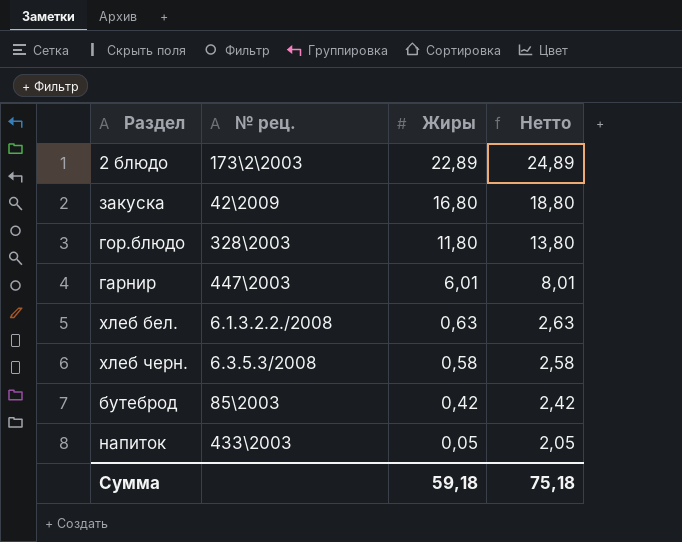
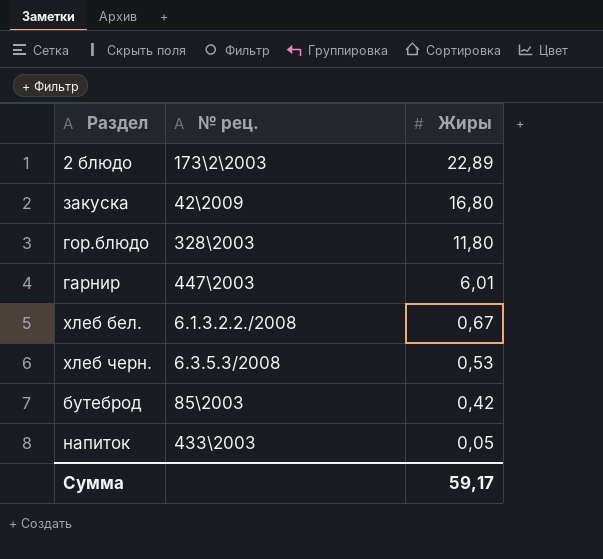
column Нетто | formula: [Жиры] + 2 -> none
хлеб бел. | Жиры: 0,63 -> 0,67
хлеб черн. | Жиры: 0,58 -> 0,53
Сумма | Жиры: 59,18 -> 59,17

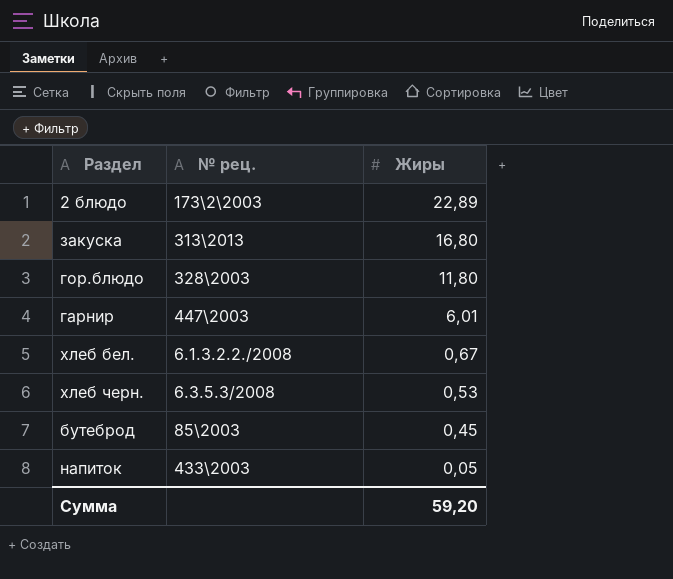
закуска | № рец.: 42\2009 -> 313\2013
бутеброд | Жиры: 0,42 -> 0,45
Сумма | Жиры: 59,17 -> 59,20

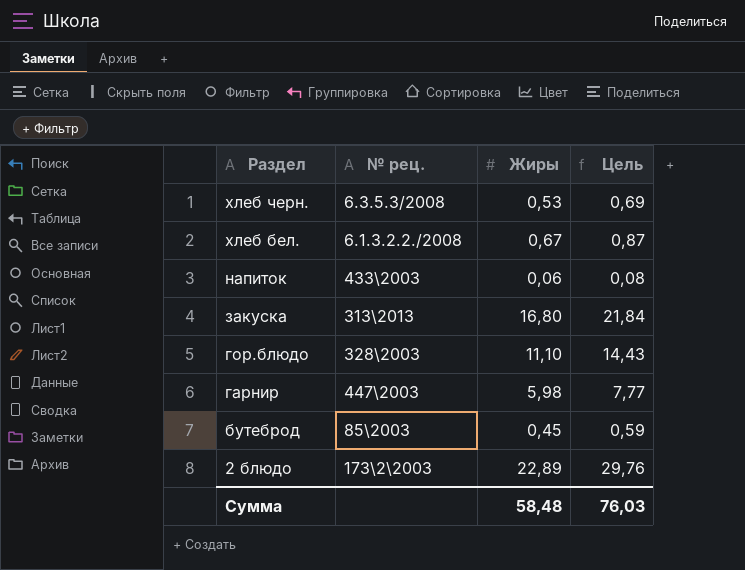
row order: Жиры descending -> Раздел descending
column Цель | formula: none -> [Жиры] * 1,3
напиток | Жиры: 0,05 -> 0,06
гор.блюдо | Жиры: 11,80 -> 11,10
гарнир | Жиры: 6,01 -> 5,98
Сумма | Жиры: 59,20 -> 58,48

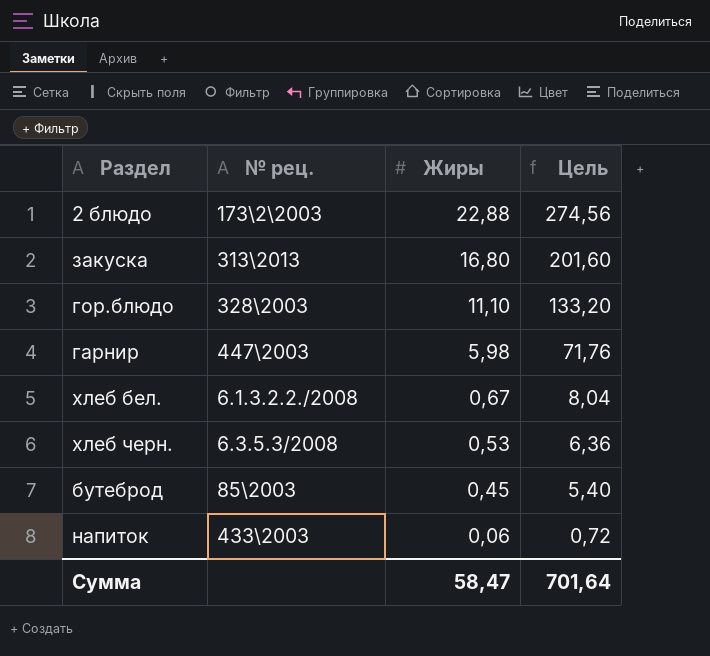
row order: Раздел descending -> Жиры descending
column Цель | formula: [Жиры] * 1,3 -> [Жиры] * 12
2 блюдо | Жиры: 22,89 -> 22,88
Сумма | Жиры: 58,48 -> 58,47
Сумма | Цель: 76,03 -> 701,64

